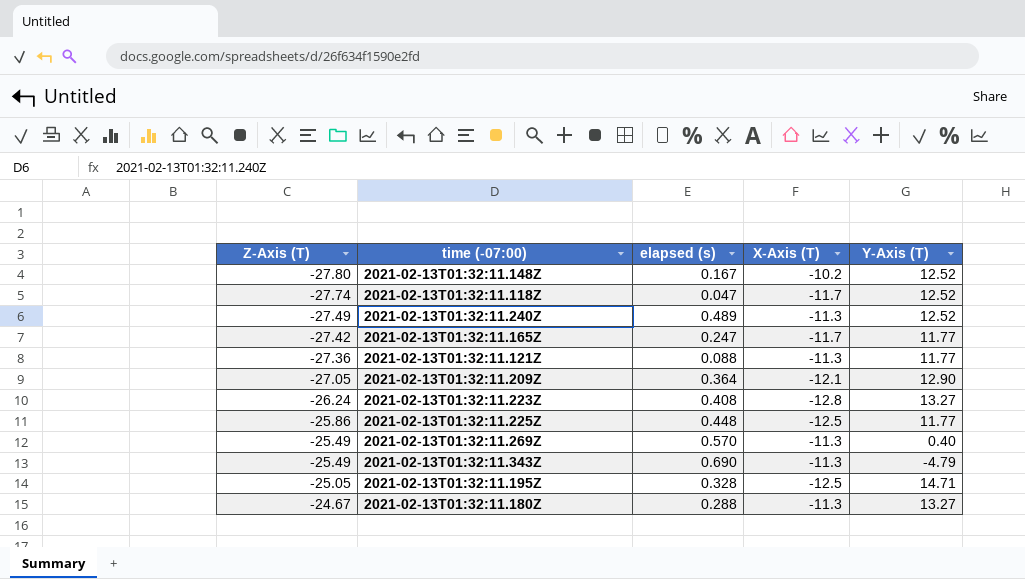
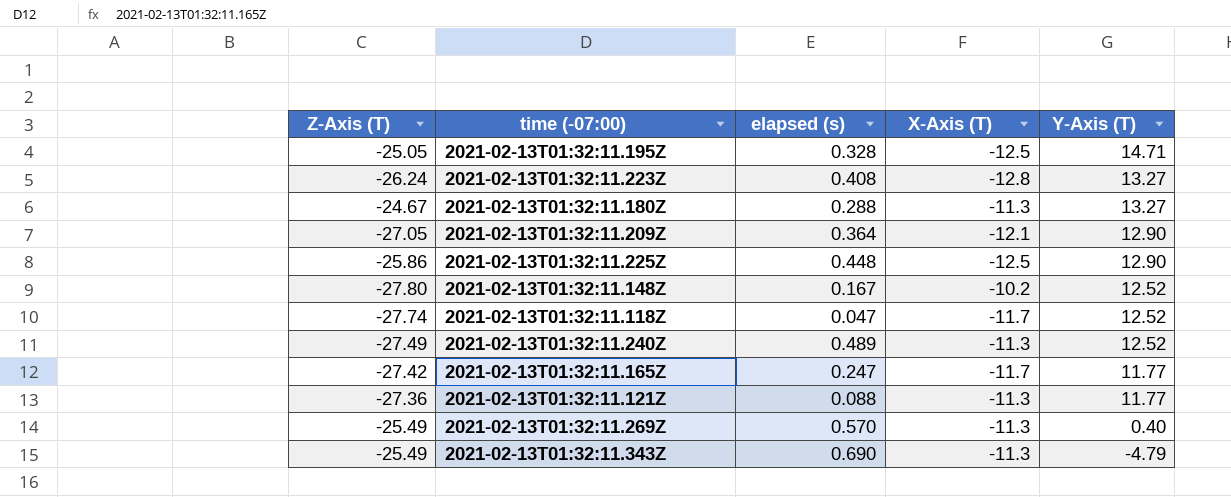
row order: Z-Axis (T) ascending -> Y-Axis (T) descending
2021-02-13T01:32:11.225Z | Y-Axis (T): 11.77 -> 12.90

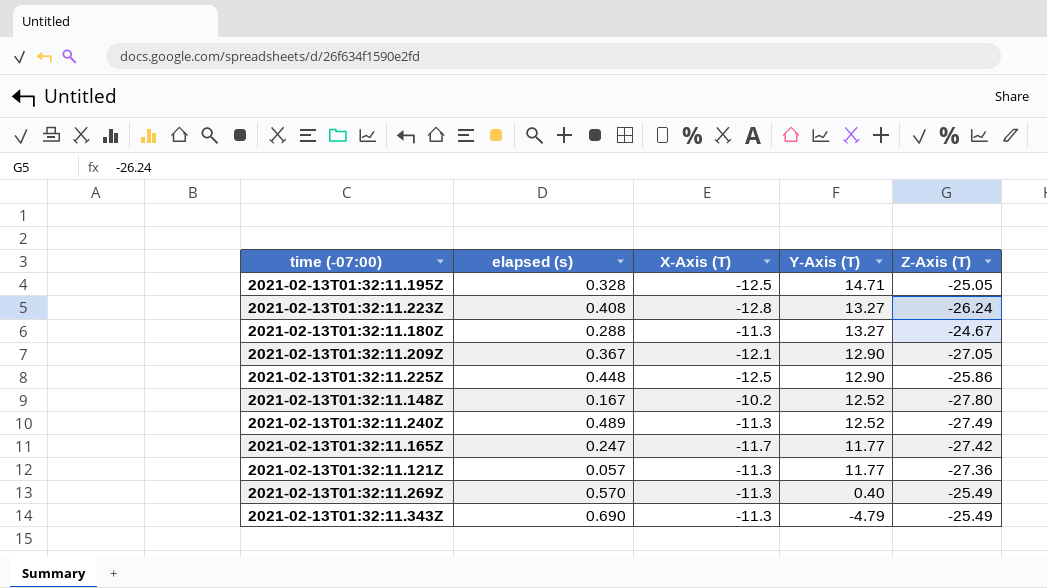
column Z-Axis (T) | position: 1 -> 5
row 2021-02-13T01:32:11.118Z: -27.74 | 0.047 | -11.7 | 12.52 -> none
2021-02-13T01:32:11.209Z | elapsed (s): 0.364 -> 0.367
2021-02-13T01:32:11.121Z | elapsed (s): 0.088 -> 0.057

